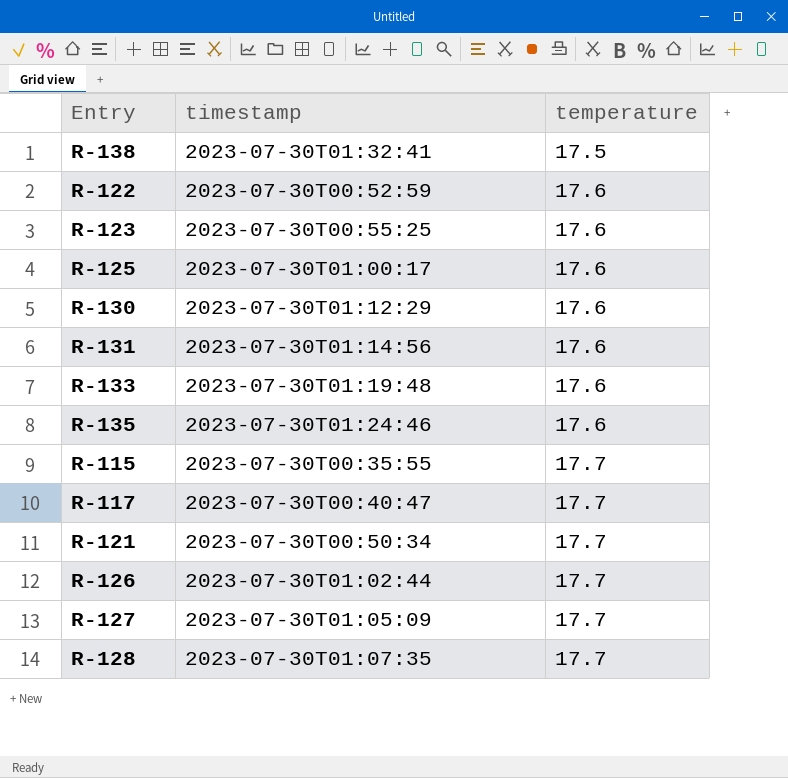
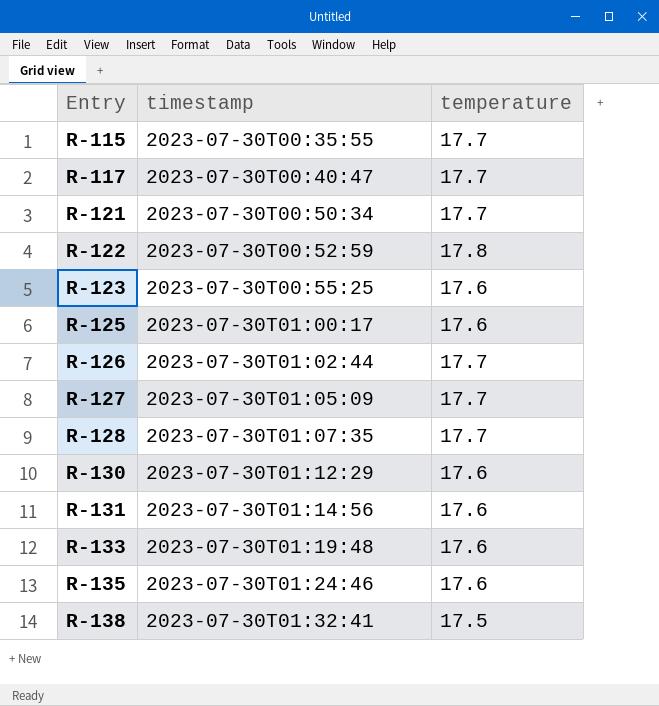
row order: temperature ascending -> Entry ascending
R-122 | temperature: 17.6 -> 17.8

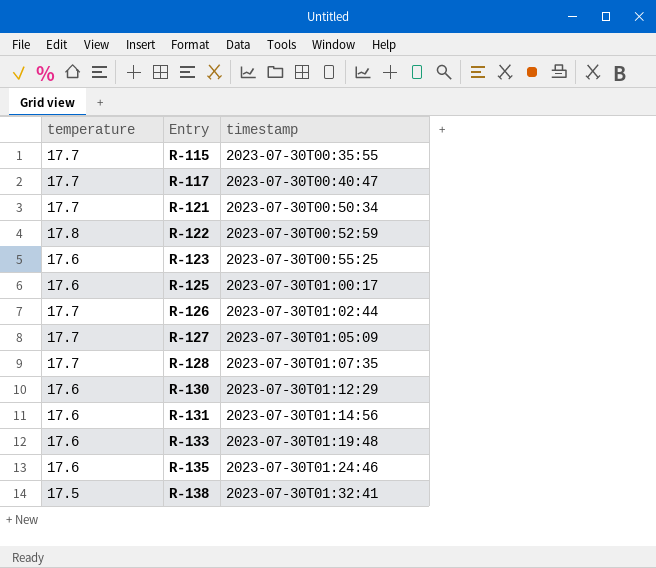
column temperature | position: 3 -> 1

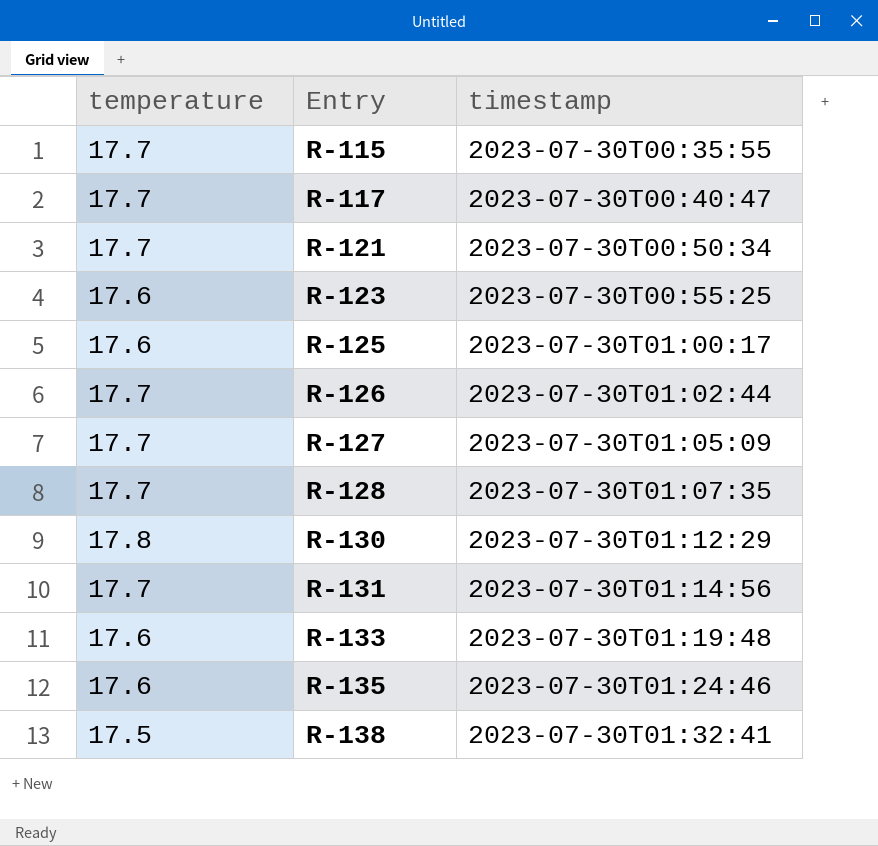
row R-122: 17.8 | 2023-07-30T00:52:59 -> none
R-130 | temperature: 17.6 -> 17.8
R-131 | temperature: 17.6 -> 17.7

